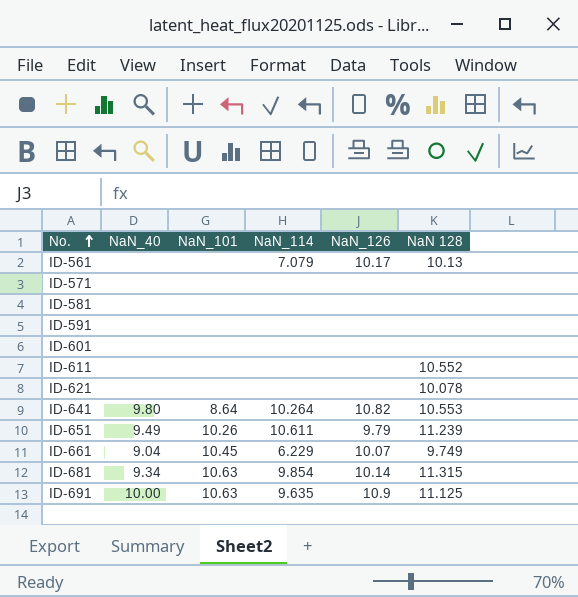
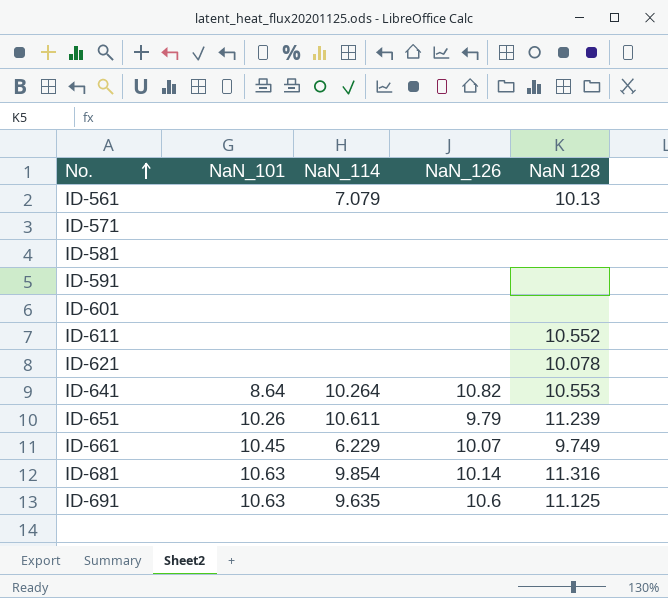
column NaN_40 | position: 2 -> none
ID-561 | NaN_126: 10.17 -> none
ID-681 | NaN 128: 11.315 -> 11.316
ID-691 | NaN_126: 10.9 -> 10.6

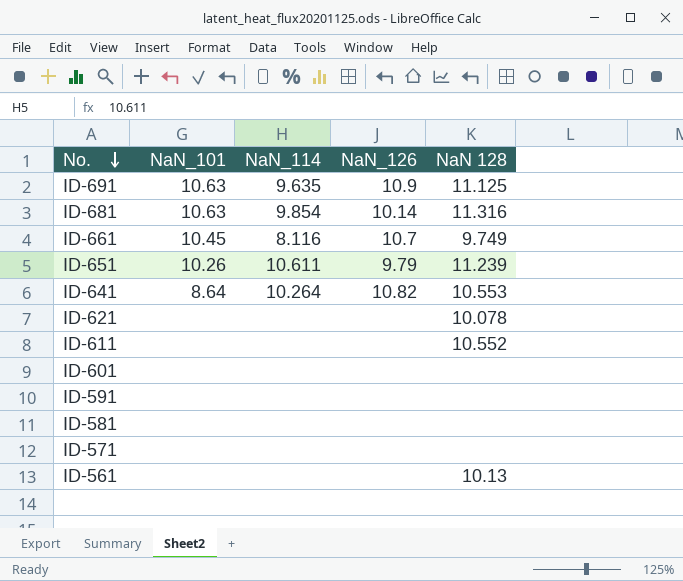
row order: No. ascending -> No. descending
ID-691 | NaN_126: 10.6 -> 10.9
ID-661 | NaN_114: 6.229 -> 8.116
ID-661 | NaN_126: 10.07 -> 10.7
ID-561 | NaN_114: 7.079 -> none

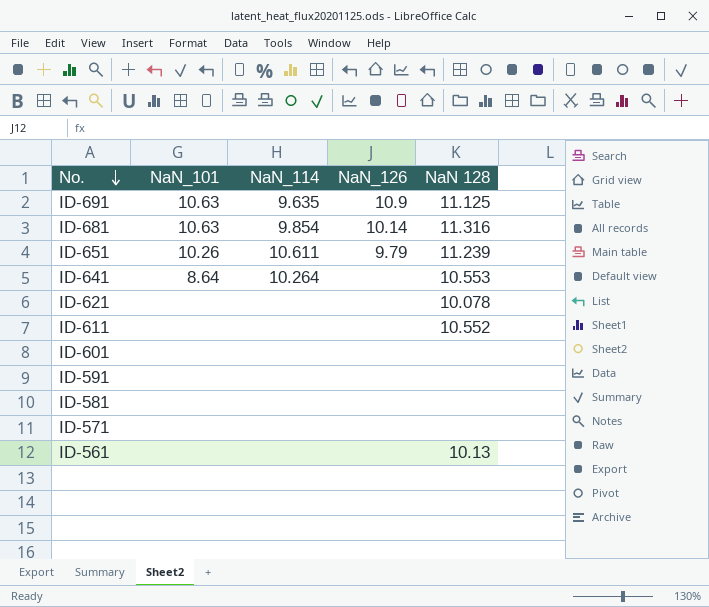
row ID-661: 10.45 | 8.116 | 10.7 | 9.749 -> none
ID-641 | NaN_126: 10.82 -> none

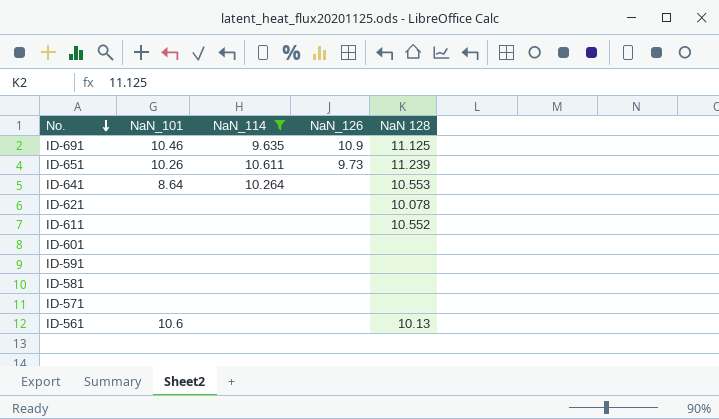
filter: none -> NaN_114 != 9.854
ID-691 | NaN_101: 10.63 -> 10.46
ID-651 | NaN_126: 9.79 -> 9.73
ID-561 | NaN_101: none -> 10.6

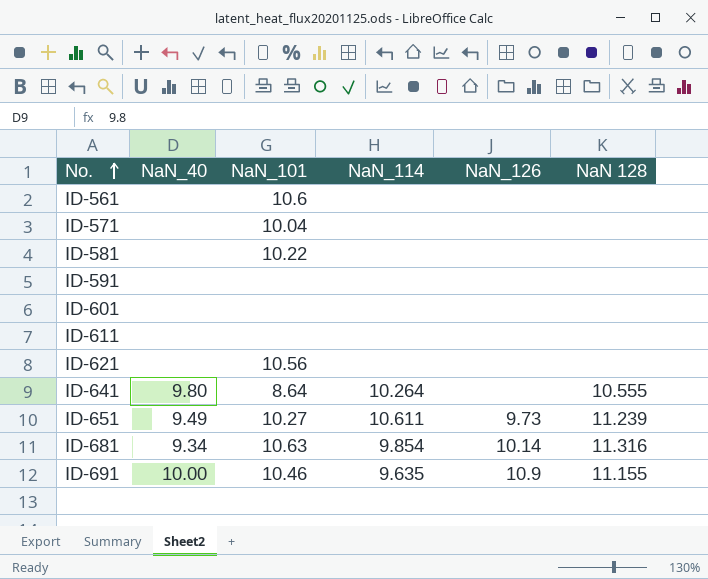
filter: NaN_114 != 9.854 -> none
row order: No. descending -> No. ascending
column NaN_40 | position: none -> 2
ID-561 | NaN 128: 10.13 -> none
ID-571 | NaN_101: none -> 10.04
ID-581 | NaN_101: none -> 10.22
ID-611 | NaN 128: 10.552 -> none
ID-621 | NaN_101: none -> 10.56
ID-621 | NaN 128: 10.078 -> none
ID-641 | NaN 128: 10.553 -> 10.555
ID-651 | NaN_101: 10.26 -> 10.27
ID-691 | NaN 128: 11.125 -> 11.155

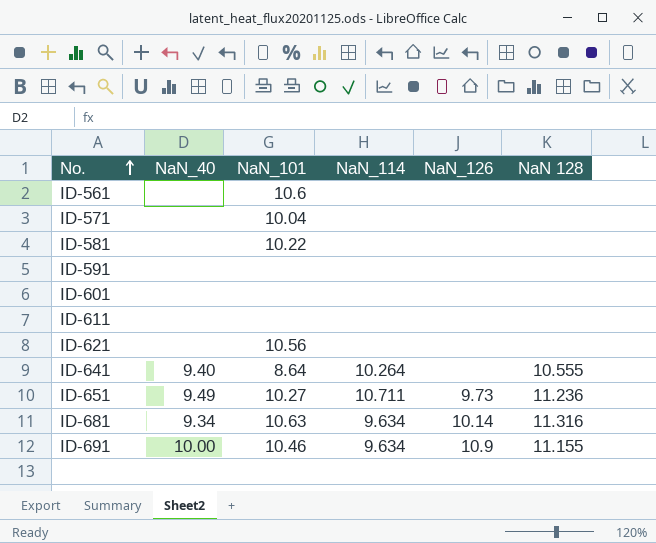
ID-641 | NaN_40: 9.80 -> 9.40
ID-651 | NaN_114: 10.611 -> 10.711
ID-651 | NaN 128: 11.239 -> 11.236
ID-681 | NaN_114: 9.854 -> 9.634
ID-691 | NaN_114: 9.635 -> 9.634

